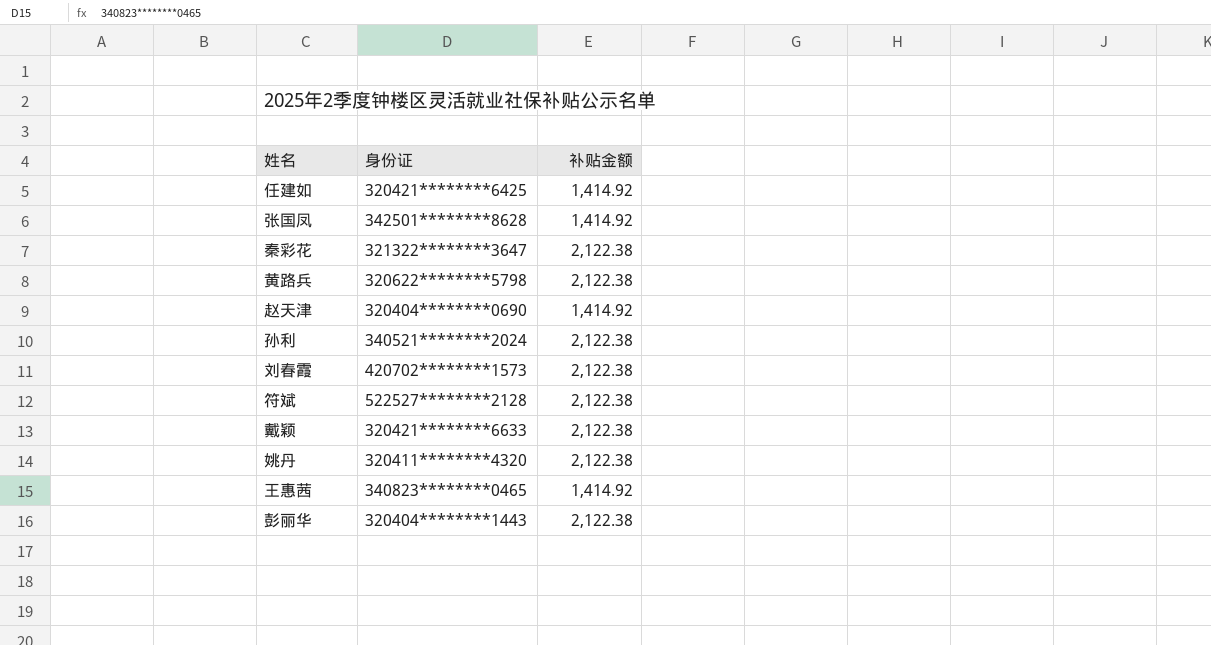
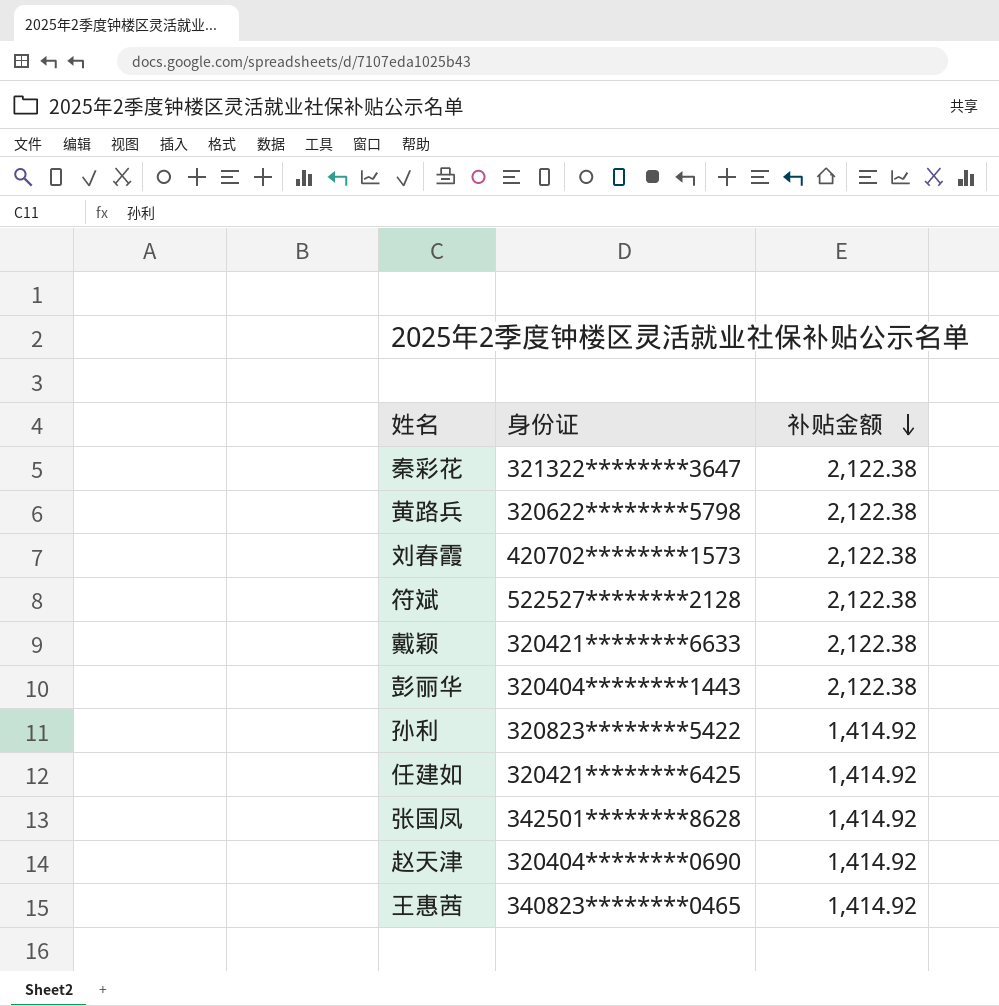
row order: none -> 补贴金额 descending
row 姚丹: 320411********4320 | 2,122.38 -> none
孙利 | 身份证: 340521********2024 -> 320823********5422
孙利 | 补贴金额: 2,122.38 -> 1,414.92

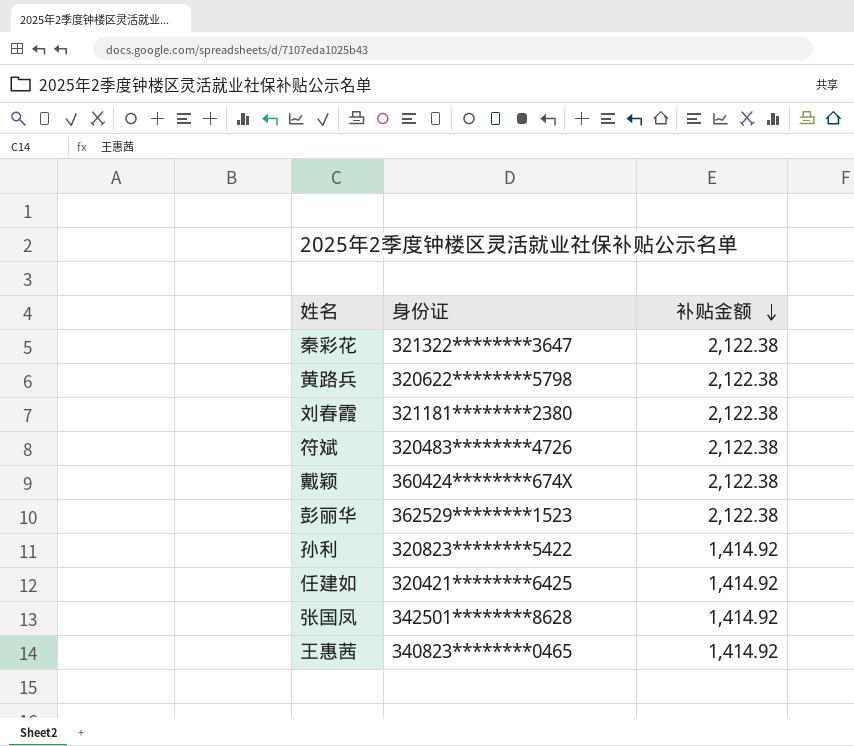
row 赵天津: 320404********0690 | 1,414.92 -> none
刘春霞 | 身份证: 420702********1573 -> 321181********2380
符斌 | 身份证: 522527********2128 -> 320483********4726
戴颖 | 身份证: 320421********6633 -> 360424********674X
彭丽华 | 身份证: 320404********1443 -> 362529********1523

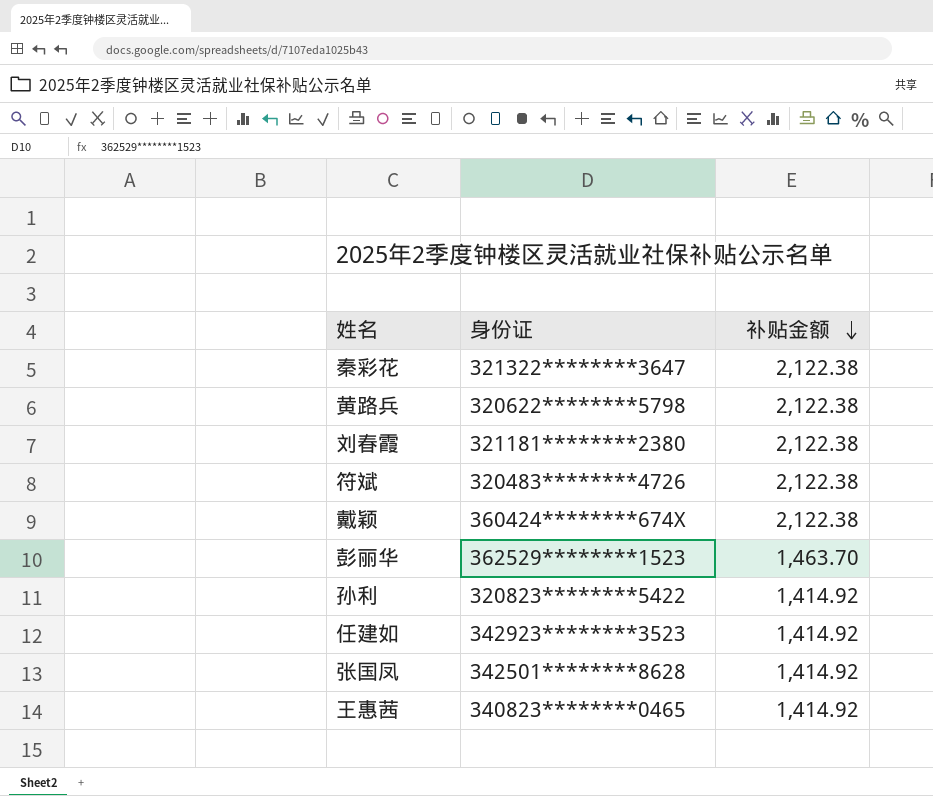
彭丽华 | 补贴金额: 2,122.38 -> 1,463.70
任建如 | 身份证: 320421********6425 -> 342923********3523

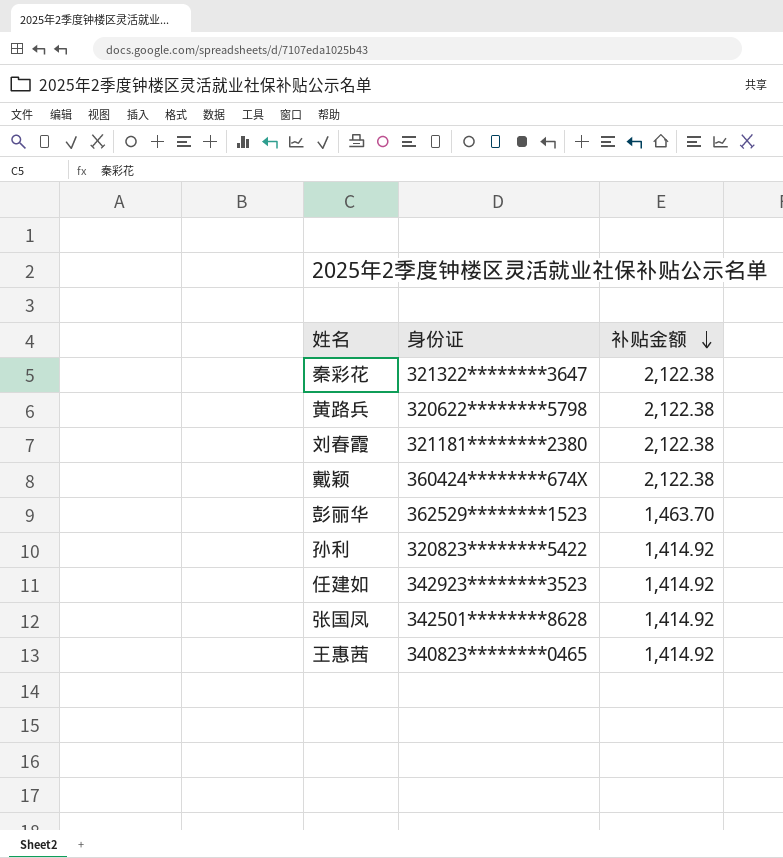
row 符斌: 320483********4726 | 2,122.38 -> none

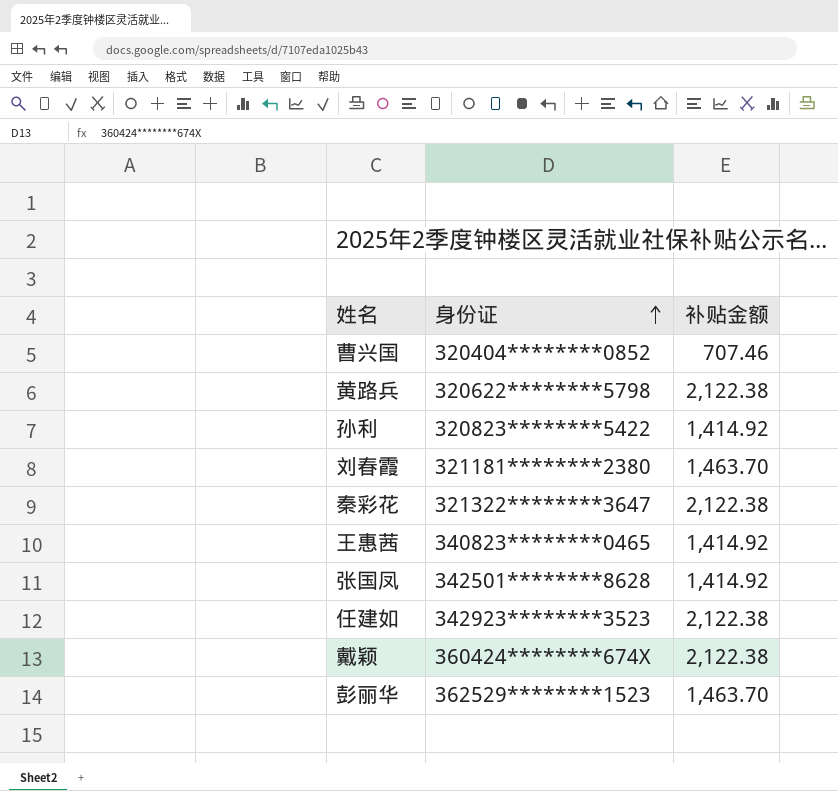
row order: 补贴金额 descending -> 身份证 ascending
row 曹兴国: none -> 320404********0852 | 707.46
刘春霞 | 补贴金额: 2,122.38 -> 1,463.70
任建如 | 补贴金额: 1,414.92 -> 2,122.38

